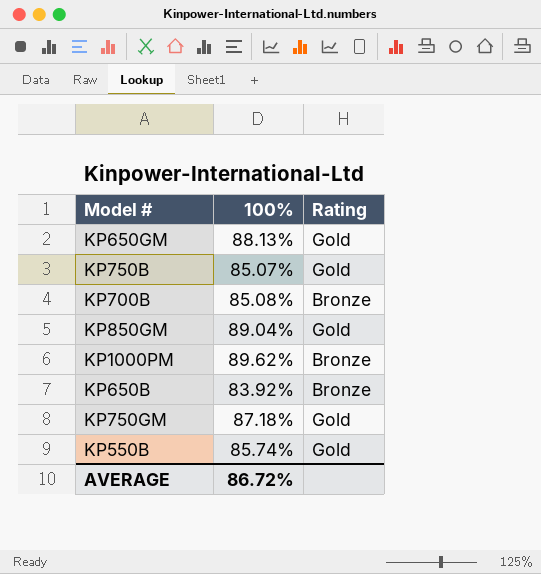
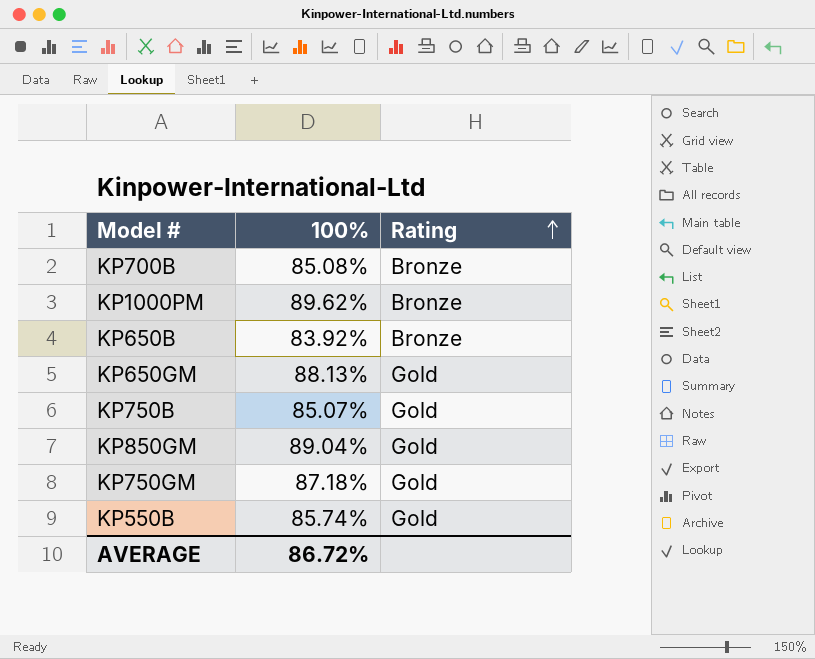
row order: none -> Rating ascending

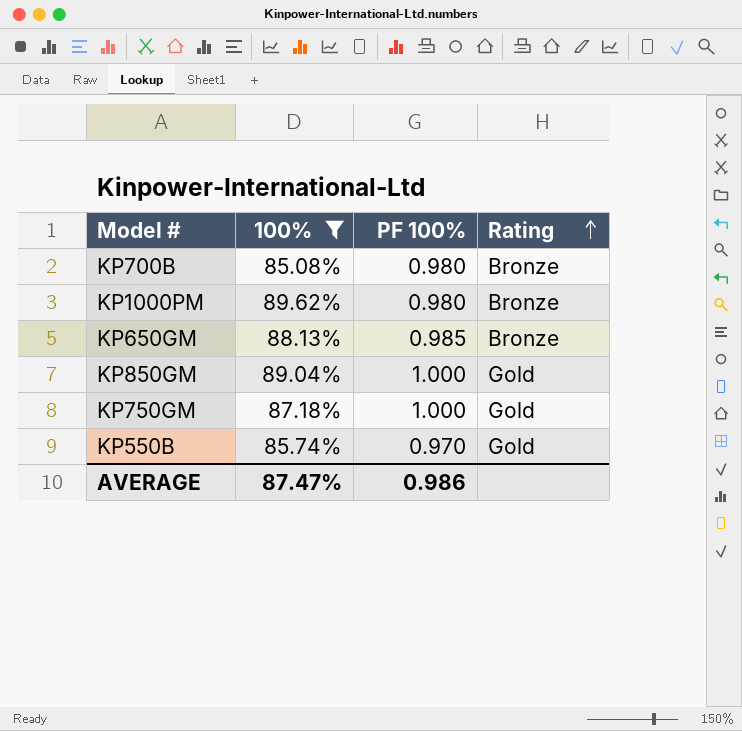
filter: none -> 100% >= 85.08%
column PF 100% | position: none -> 3
KP650GM | Rating: Gold -> Bronze
AVERAGE | 100%: 86.72% -> 87.47%

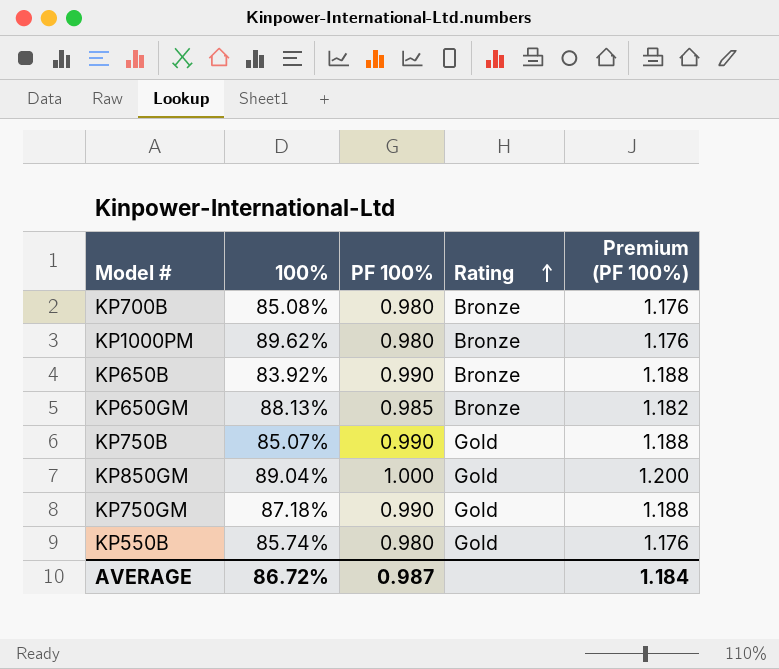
filter: 100% >= 85.08% -> none
column Premium (PF 100%) | formula: none -> [PF 100%] * 1.2
KP750GM | PF 100%: 1.000 -> 0.990
KP550B | PF 100%: 0.970 -> 0.980
AVERAGE | 100%: 87.47% -> 86.72%
AVERAGE | PF 100%: 0.986 -> 0.987

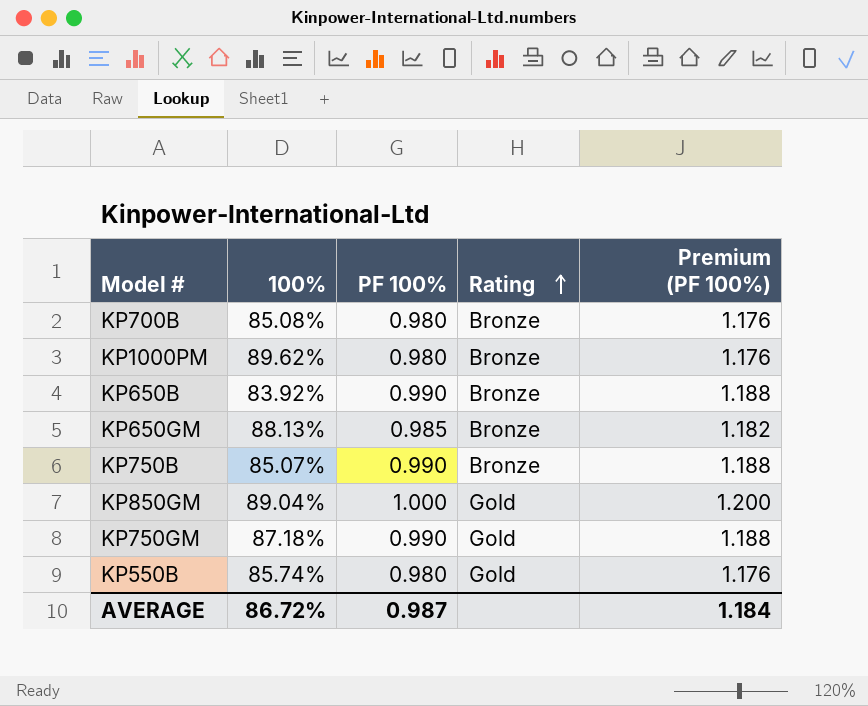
KP750B | Rating: Gold -> Bronze

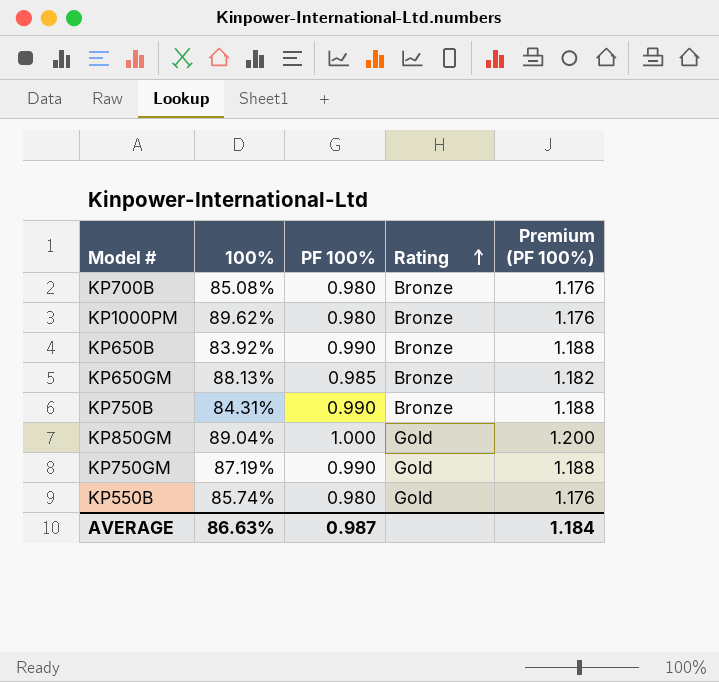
KP750B | 100%: 85.07% -> 84.31%
KP750GM | 100%: 87.18% -> 87.19%
AVERAGE | 100%: 86.72% -> 86.63%

